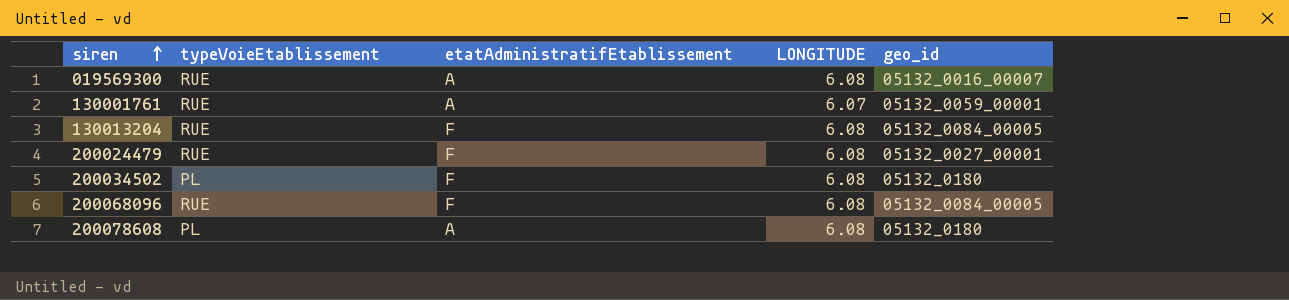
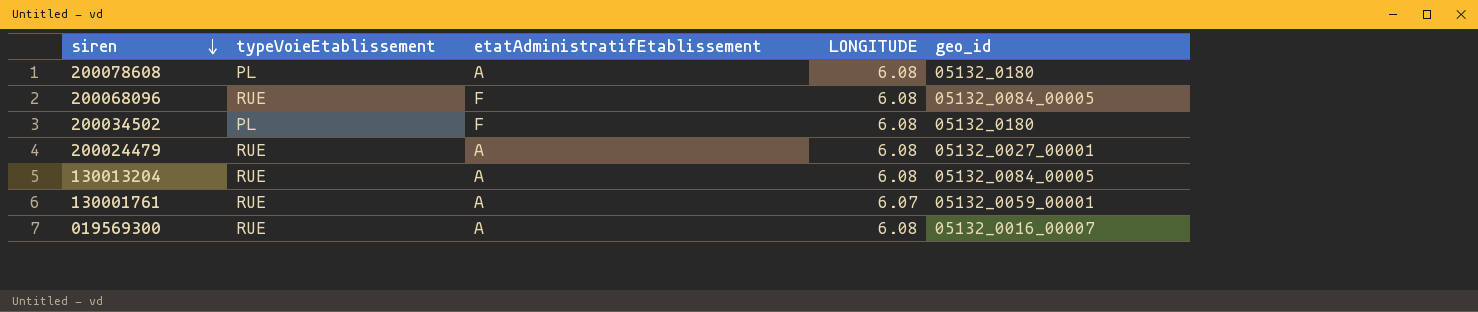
row order: siren ascending -> siren descending
200024479 | etatAdministratifEtablissement: F -> A
130013204 | etatAdministratifEtablissement: F -> A

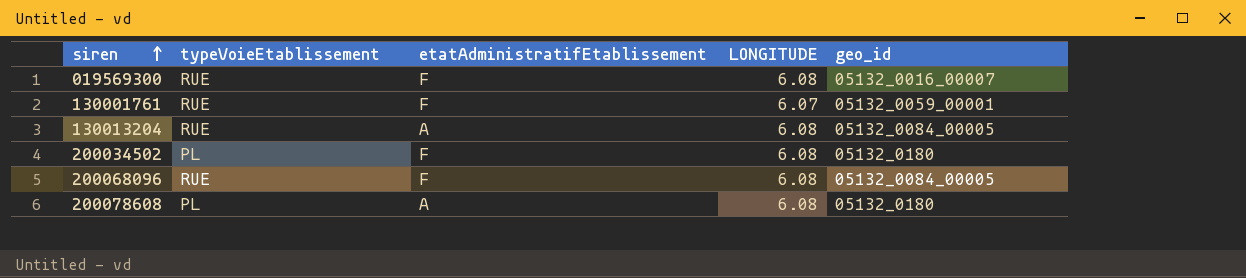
row order: siren descending -> siren ascending
row 200024479: RUE | A | 6.08 | 05132_0027_00001 -> none
019569300 | etatAdministratifEtablissement: A -> F
130001761 | etatAdministratifEtablissement: A -> F

